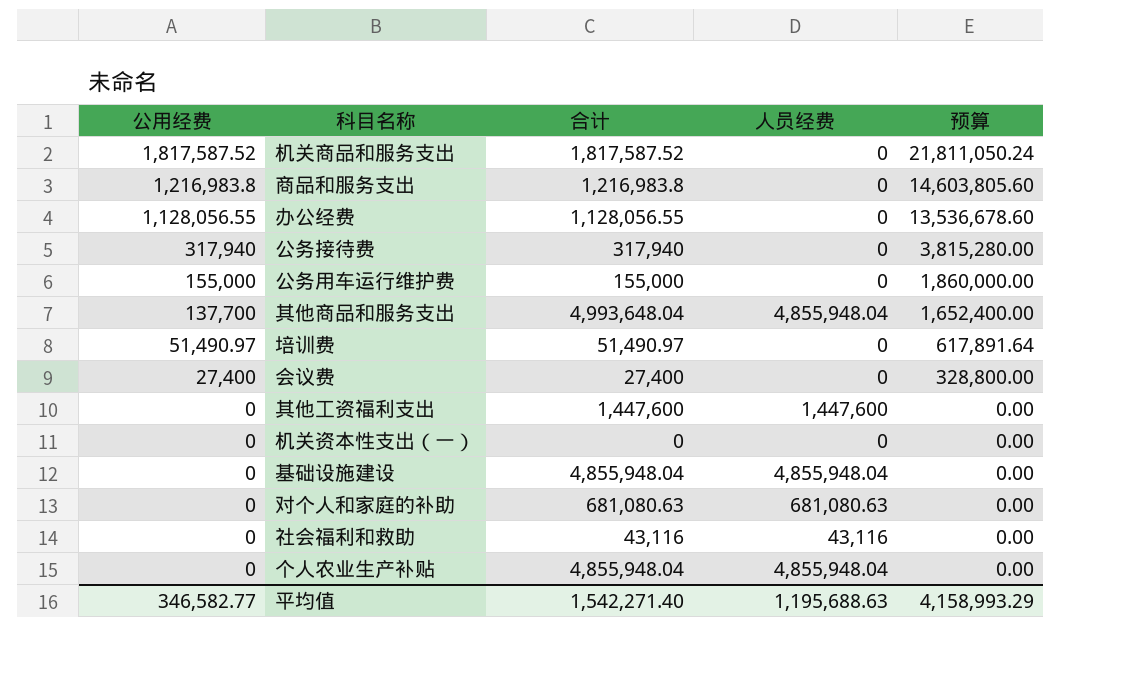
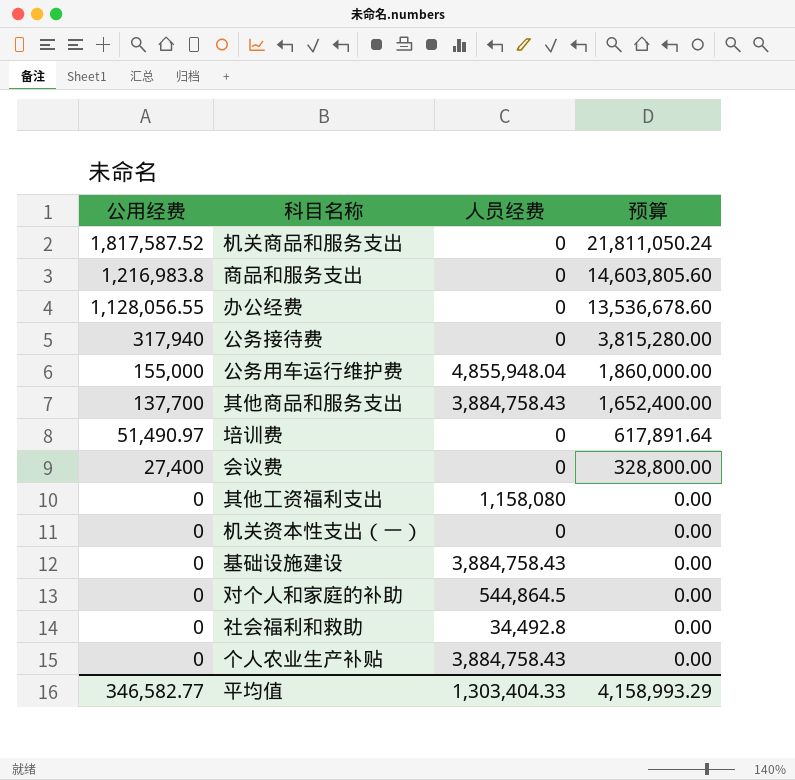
column 合计 | formula: [公用经费] + [人员经费] -> none
公务用车运行维护费 | 人员经费: 0 -> 4,855,948.04
其他商品和服务支出 | 人员经费: 4,855,948.04 -> 3,884,758.43
其他工资福利支出 | 人员经费: 1,447,600 -> 1,158,080
基础设施建设 | 人员经费: 4,855,948.04 -> 3,884,758.43
对个人和家庭的补助 | 人员经费: 681,080.63 -> 544,864.5
社会福利和救助 | 人员经费: 43,116 -> 34,492.8
个人农业生产补贴 | 人员经费: 4,855,948.04 -> 3,884,758.43
平均值 | 人员经费: 1,195,688.63 -> 1,303,404.33

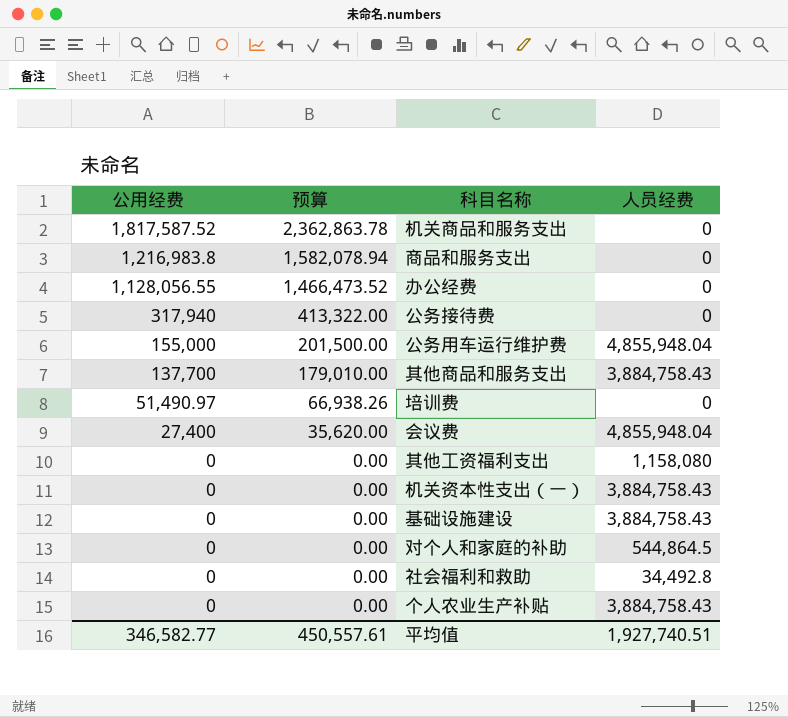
column 预算 | formula: [公用经费] * 12 -> [公用经费] * 1.3
column 预算 | position: 4 -> 2
会议费 | 人员经费: 0 -> 4,855,948.04
机关资本性支出（一） | 人员经费: 0 -> 3,884,758.43
平均值 | 预算: 4,158,993.29 -> 450,557.61
平均值 | 人员经费: 1,303,404.33 -> 1,927,740.51

